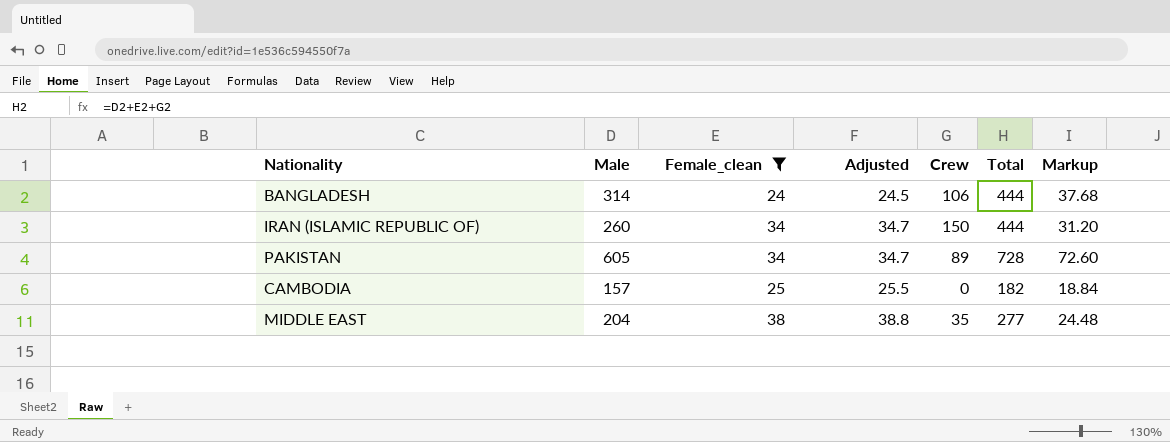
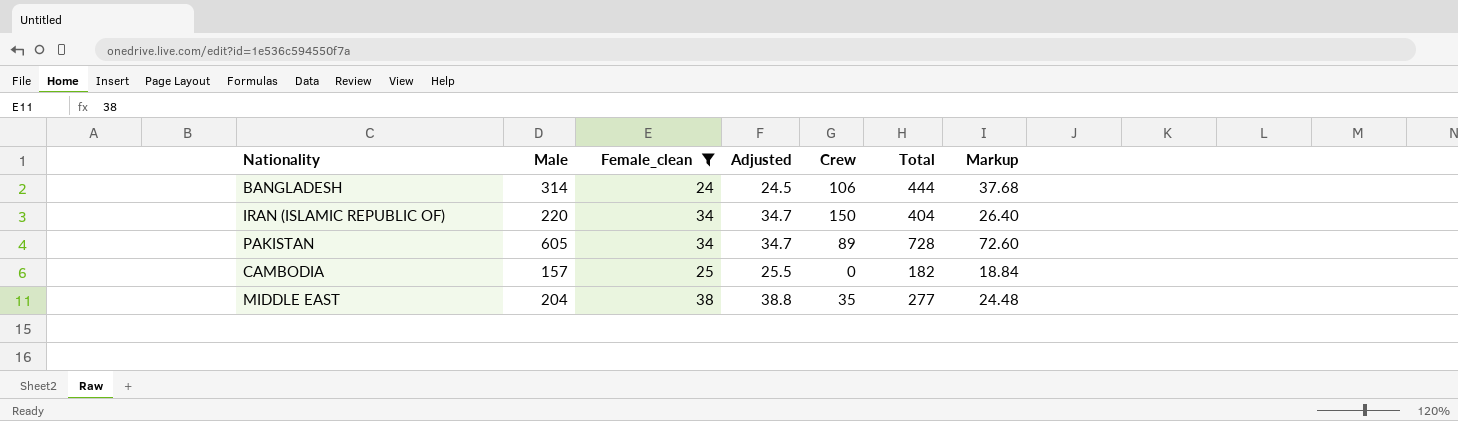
IRAN (ISLAMIC REPUBLIC OF) | Male: 260 -> 220
IRAN (ISLAMIC REPUBLIC OF) | Total: 444 -> 404
IRAN (ISLAMIC REPUBLIC OF) | Markup: 31.20 -> 26.40

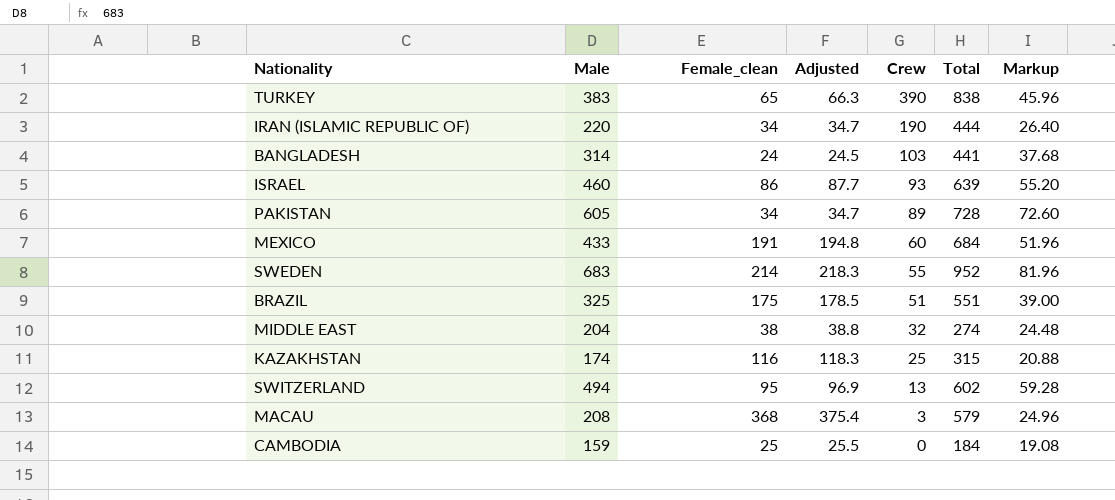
filter: Female_clean <= 38 -> none
row order: none -> Crew descending
IRAN (ISLAMIC REPUBLIC OF) | Crew: 150 -> 190
IRAN (ISLAMIC REPUBLIC OF) | Total: 404 -> 444
BANGLADESH | Crew: 106 -> 103
BANGLADESH | Total: 444 -> 441
MIDDLE EAST | Crew: 35 -> 32
MIDDLE EAST | Total: 277 -> 274
CAMBODIA | Male: 157 -> 159
CAMBODIA | Total: 182 -> 184
CAMBODIA | Markup: 18.84 -> 19.08

